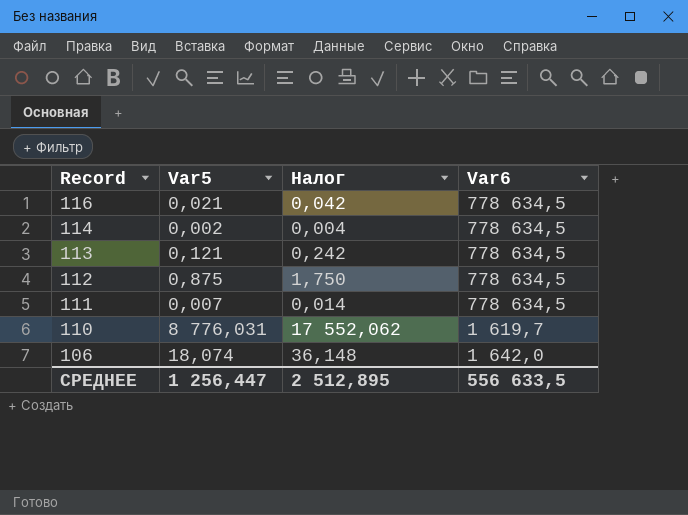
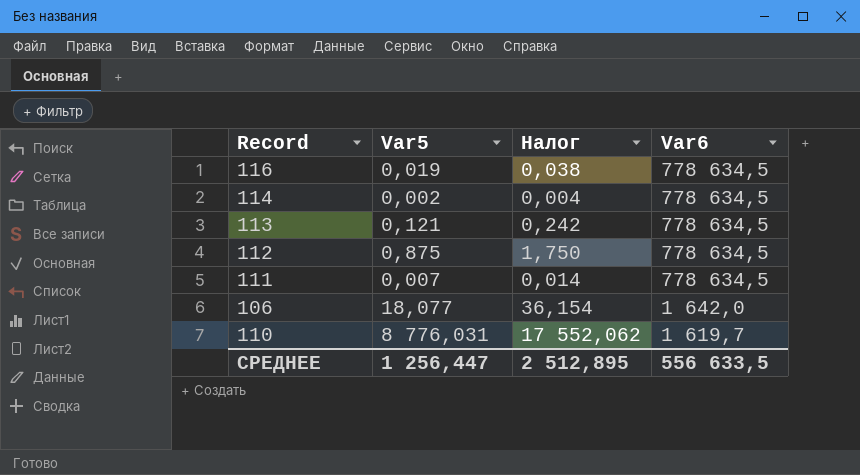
row order: Record descending -> Var6 descending
116 | Var5: 0,021 -> 0,019
116 | Налог: 0,042 -> 0,038
106 | Var5: 18,074 -> 18,077
106 | Налог: 36,148 -> 36,154

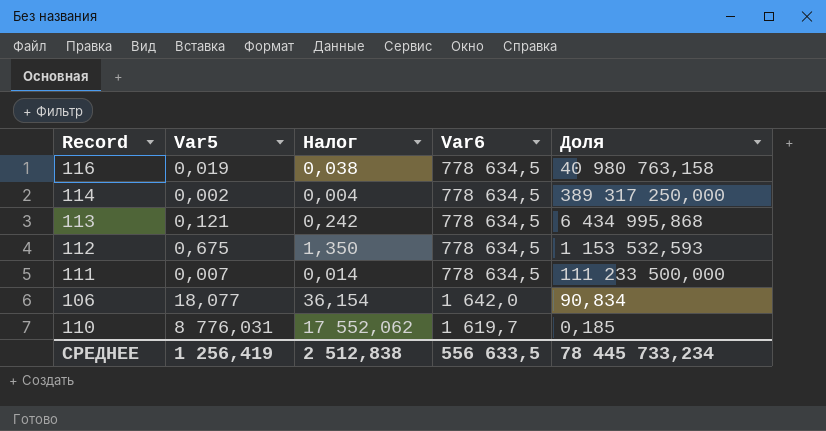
column Доля | formula: none -> [Var6] / [Var5]
112 | Var5: 0,875 -> 0,675
112 | Налог: 1,750 -> 1,350
СРЕДНЕЕ | Var5: 1 256,447 -> 1 256,419
СРЕДНЕЕ | Налог: 2 512,895 -> 2 512,838

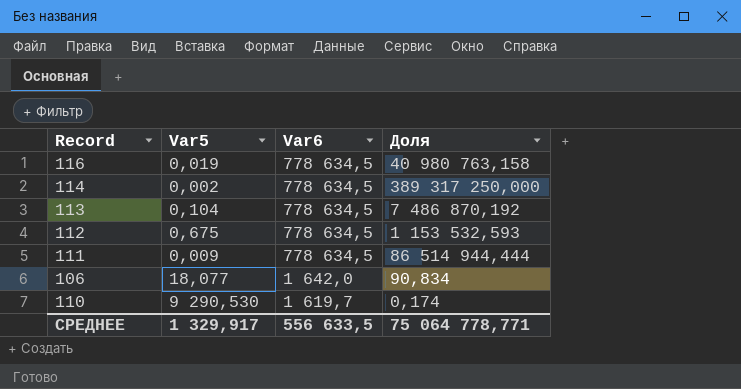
column Налог | formula: [Var5] * 2 -> none
113 | Var5: 0,121 -> 0,104
113 | Доля: 6 434 995,868 -> 7 486 870,192
111 | Var5: 0,007 -> 0,009
111 | Доля: 111 233 500,000 -> 86 514 944,444
110 | Var5: 8 776,031 -> 9 290,530
110 | Доля: 0,185 -> 0,174
СРЕДНЕЕ | Var5: 1 256,419 -> 1 329,917
СРЕДНЕЕ | Доля: 78 445 733,234 -> 75 064 778,771

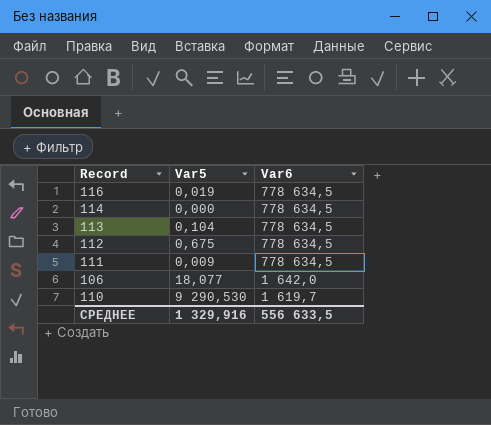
column Доля | formula: [Var6] / [Var5] -> none
114 | Var5: 0,002 -> 0,000
СРЕДНЕЕ | Var5: 1 329,917 -> 1 329,916

